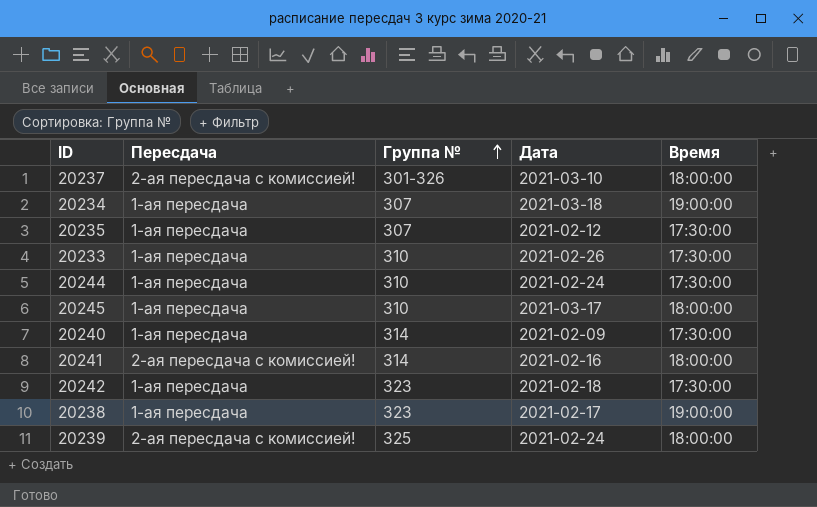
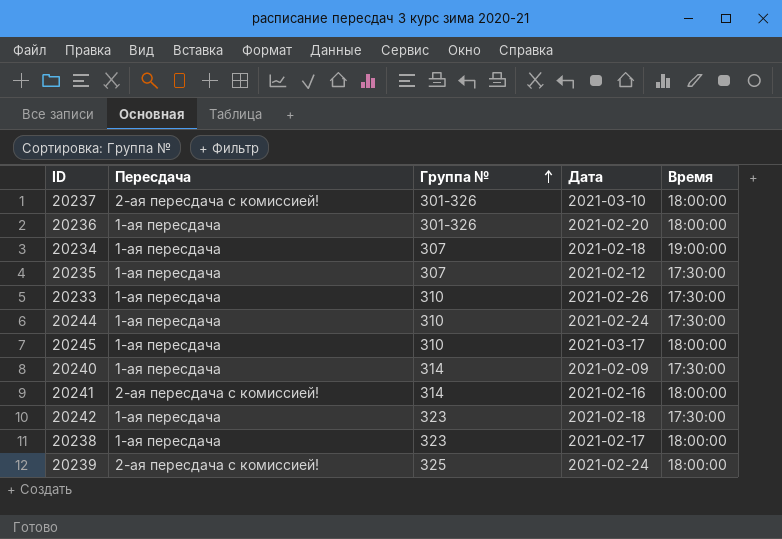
row 20236: none -> 1-ая пересдача | 301-326 | 2021-02-20 | 18:00:00
20234 | Дата: 2021-03-18 -> 2021-02-18
20238 | Время: 19:00:00 -> 18:00:00

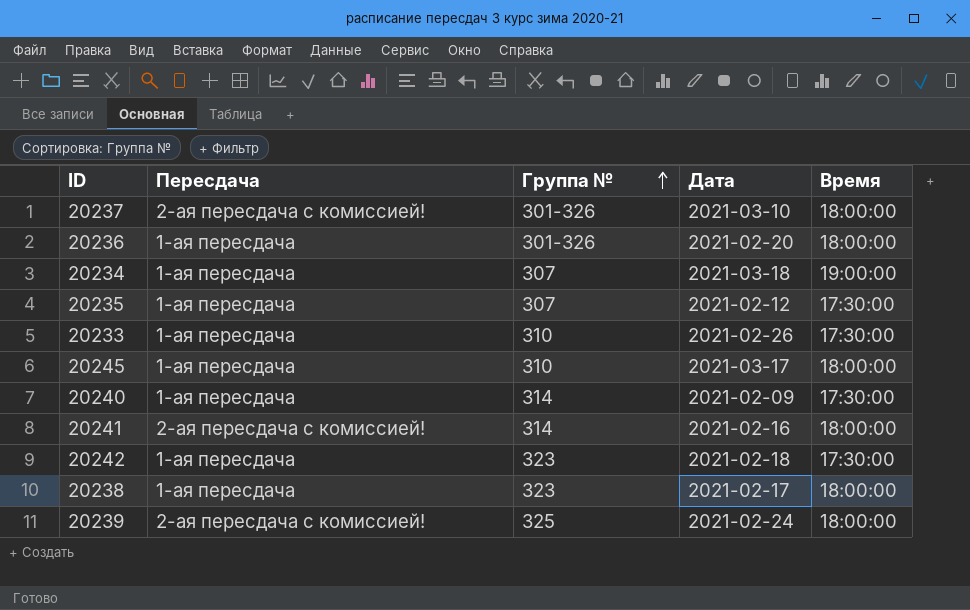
row 20244: 1-ая пересдача | 310 | 2021-02-24 | 17:30:00 -> none
20234 | Дата: 2021-02-18 -> 2021-03-18

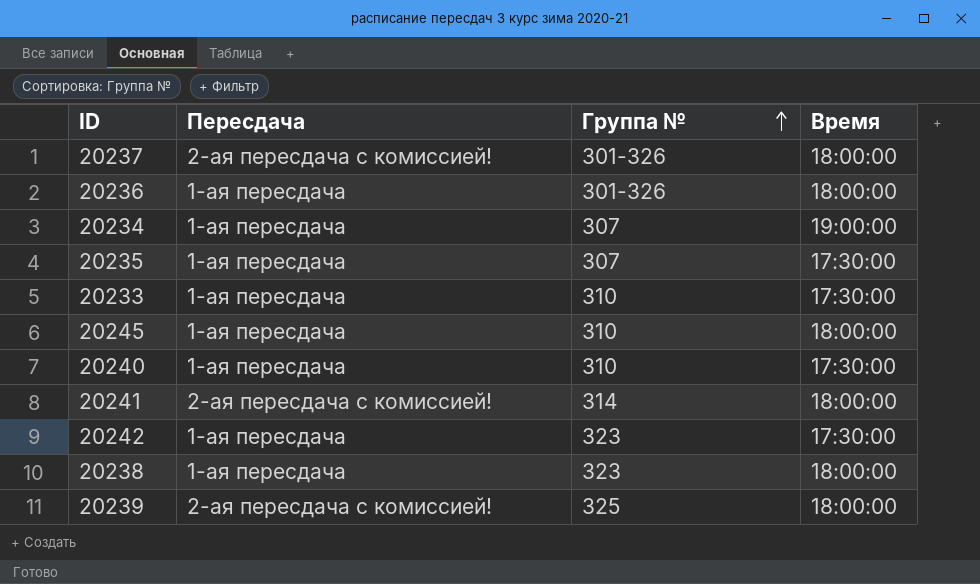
column Дата | position: 4 -> none
20240 | Группа №: 314 -> 310

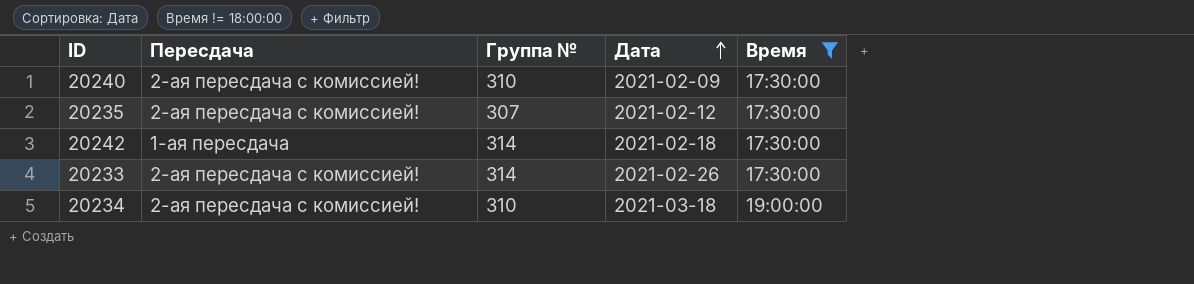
filter: none -> Время != 18:00:00
row order: Группа № ascending -> Дата ascending
column Дата | position: none -> 4
20240 | Пересдача: 1-ая пересдача -> 2-ая пересдача с комиссией!
20235 | Пересдача: 1-ая пересдача -> 2-ая пересдача с комиссией!
20242 | Группа №: 323 -> 314
20233 | Пересдача: 1-ая пересдача -> 2-ая пересдача с комиссией!
20233 | Группа №: 310 -> 314
20234 | Пересдача: 1-ая пересдача -> 2-ая пересдача с комиссией!
20234 | Группа №: 307 -> 310

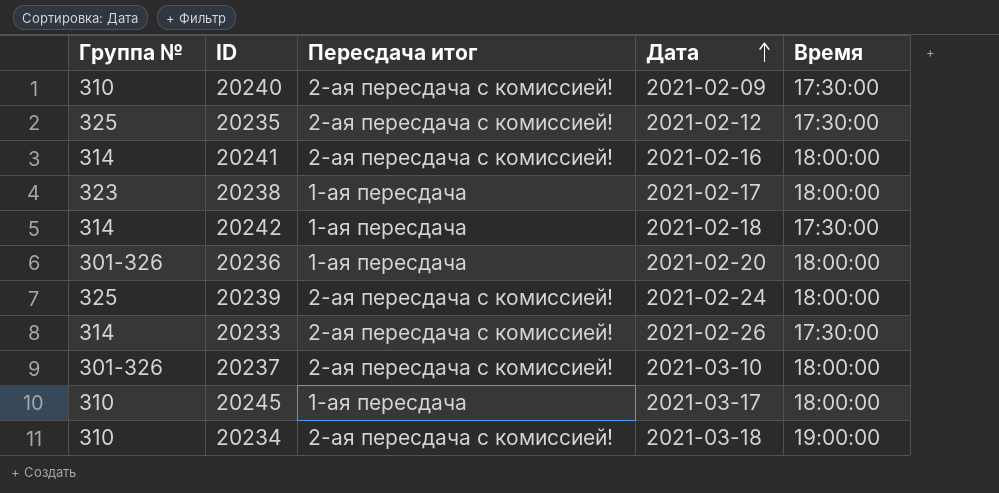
filter: Время != 18:00:00 -> none
column Группа № | position: 3 -> 1
column name: Пересдача -> Пересдача итог
20235 | Группа №: 307 -> 325

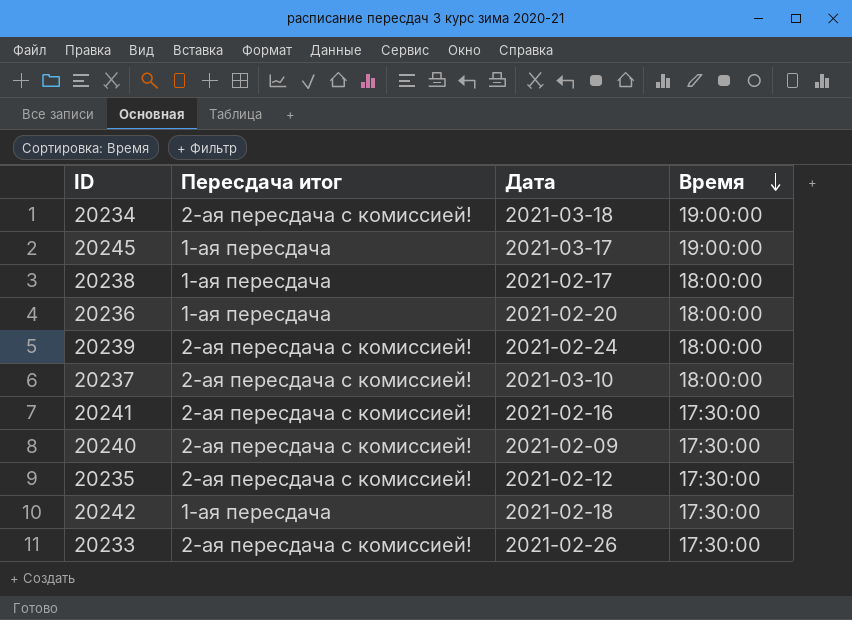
row order: Дата ascending -> Время descending
column Группа № | position: 1 -> none
20245 | Время: 18:00:00 -> 19:00:00
20241 | Время: 18:00:00 -> 17:30:00

